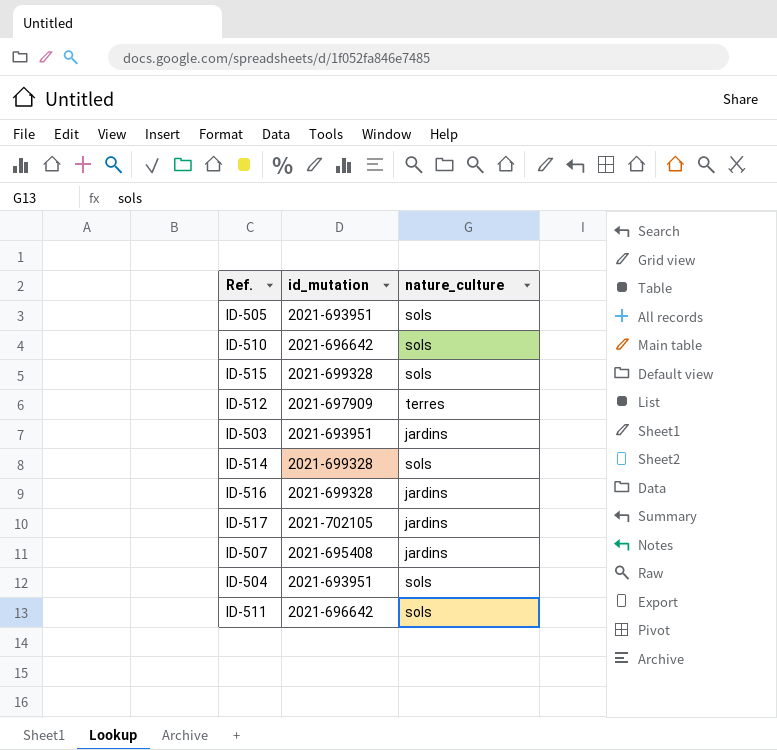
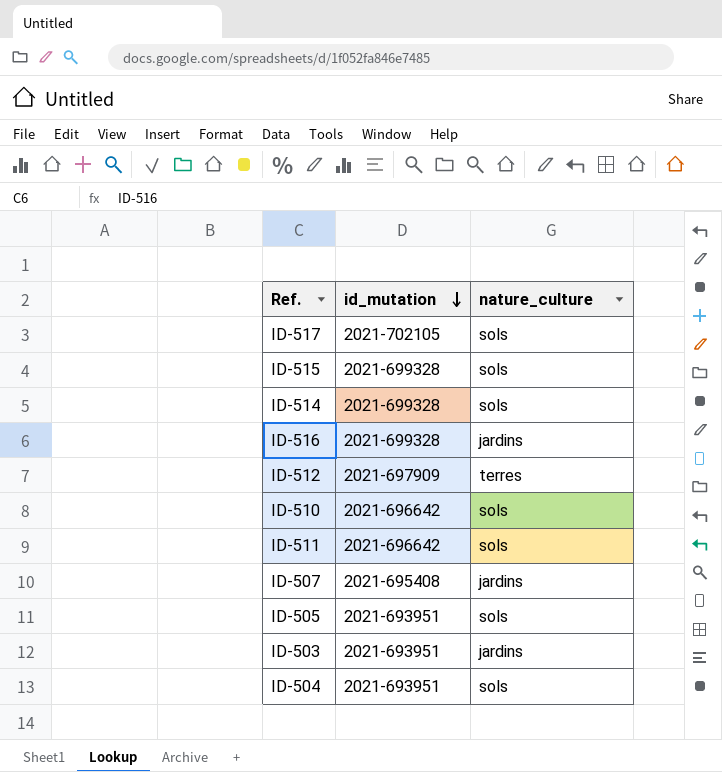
row order: none -> id_mutation descending
ID-517 | nature_culture: jardins -> sols

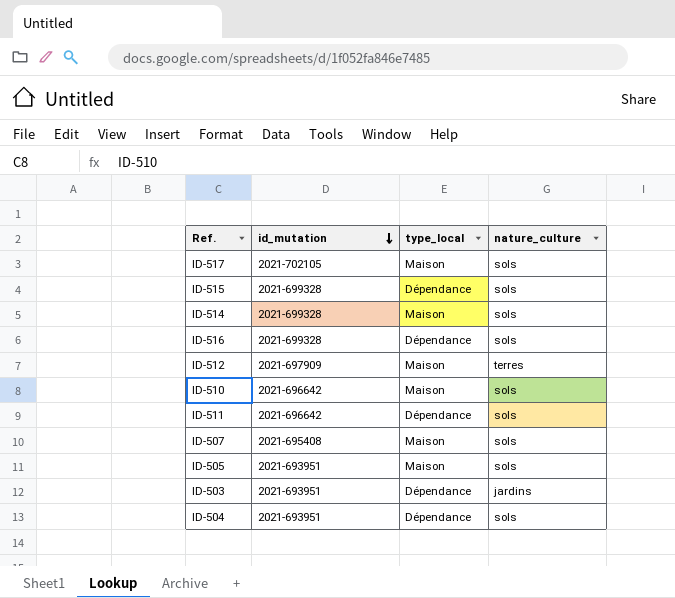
column type_local | position: none -> 3
ID-516 | nature_culture: jardins -> sols
ID-507 | nature_culture: jardins -> sols

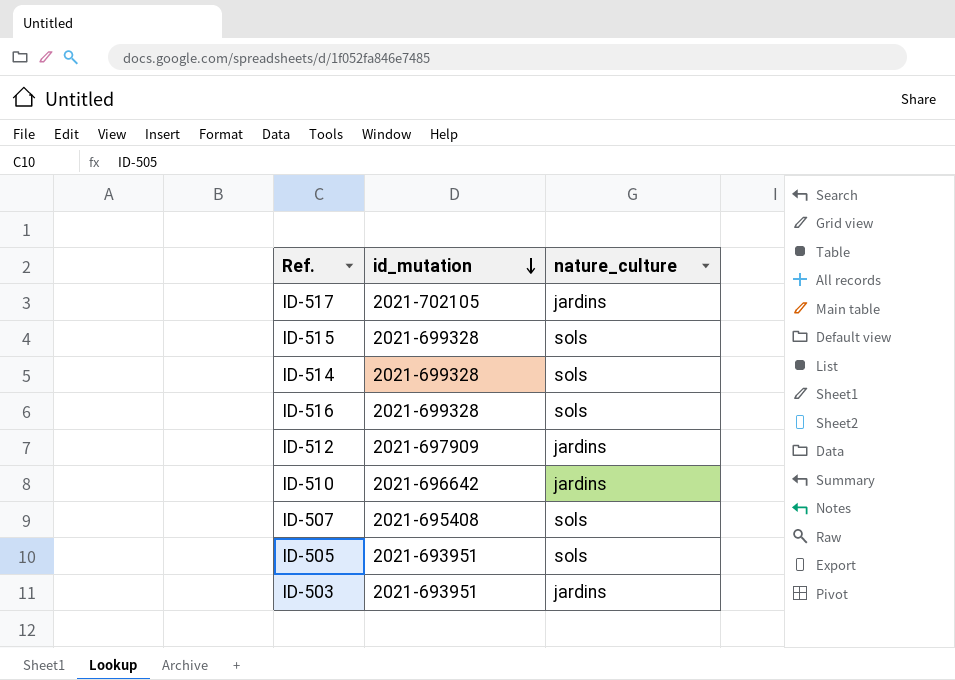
column type_local | position: 3 -> none
row ID-511: 2021-696642 | Dépendance | sols -> none
row ID-504: 2021-693951 | Dépendance | sols -> none
ID-517 | nature_culture: sols -> jardins
ID-512 | nature_culture: terres -> jardins
ID-510 | nature_culture: sols -> jardins

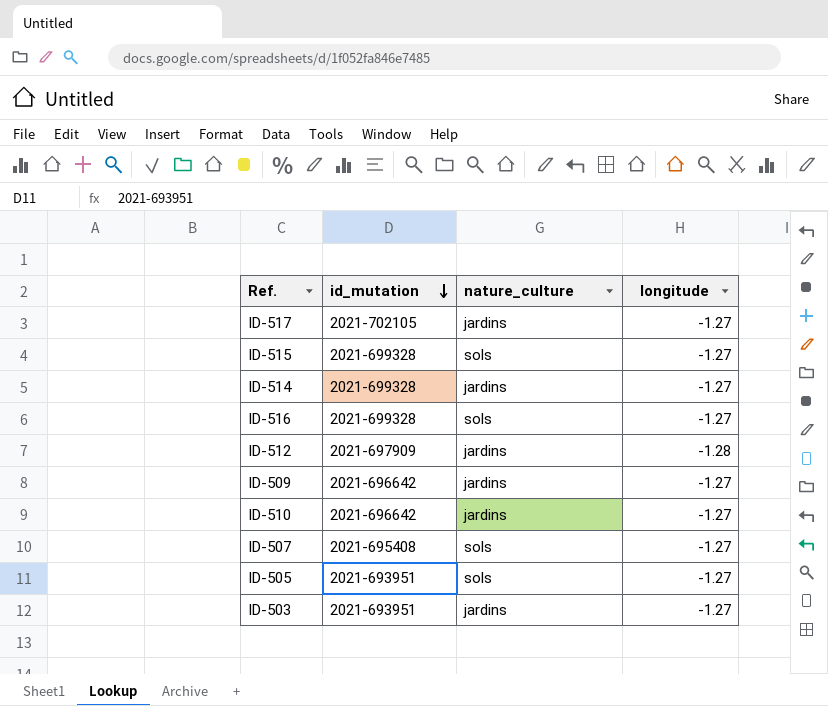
column longitude | position: none -> 4
ID-514 | nature_culture: sols -> jardins
row ID-509: none -> 2021-696642 | jardins | -1.27

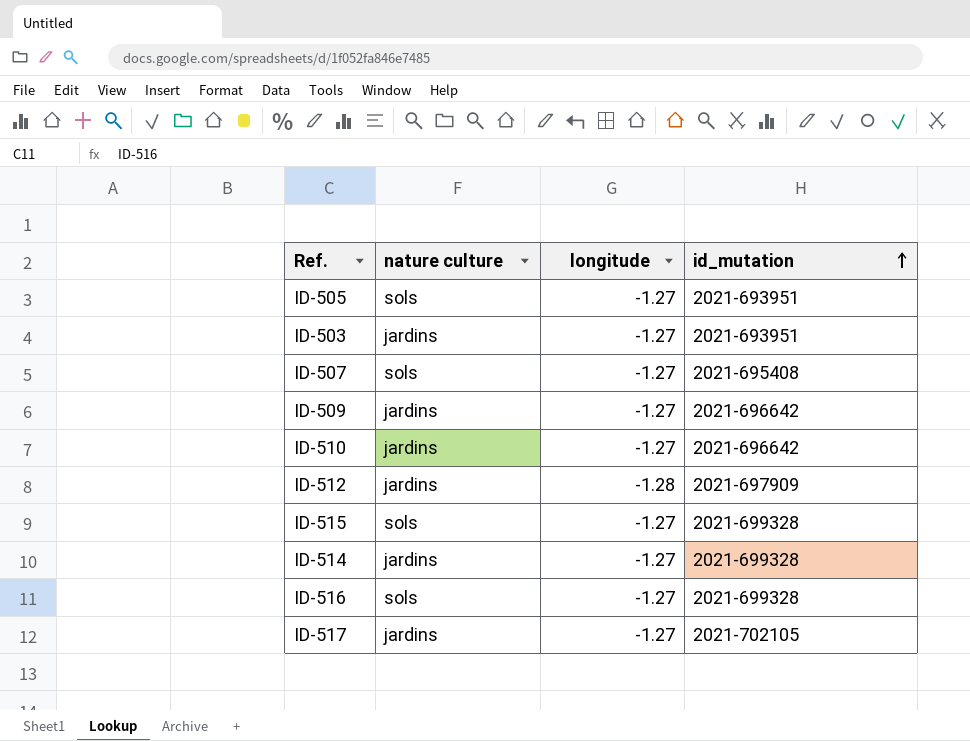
row order: id_mutation descending -> id_mutation ascending
column name: nature_culture -> nature culture
column id_mutation | position: 2 -> 4

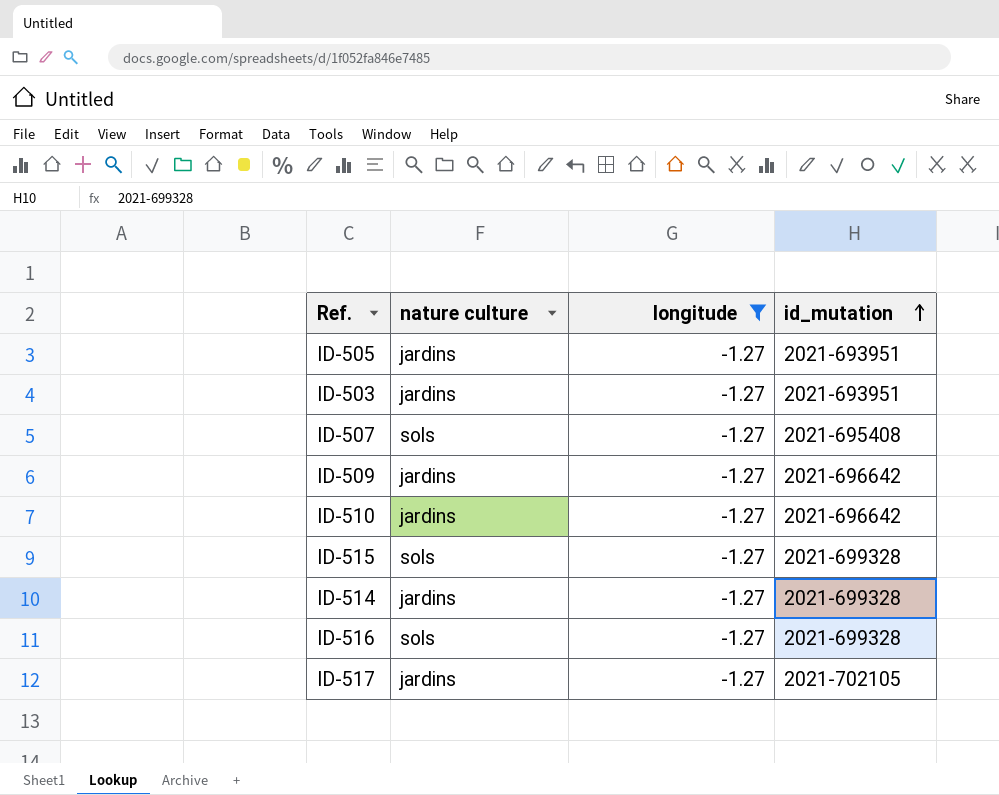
filter: none -> longitude = -1.27
ID-505 | nature culture: sols -> jardins

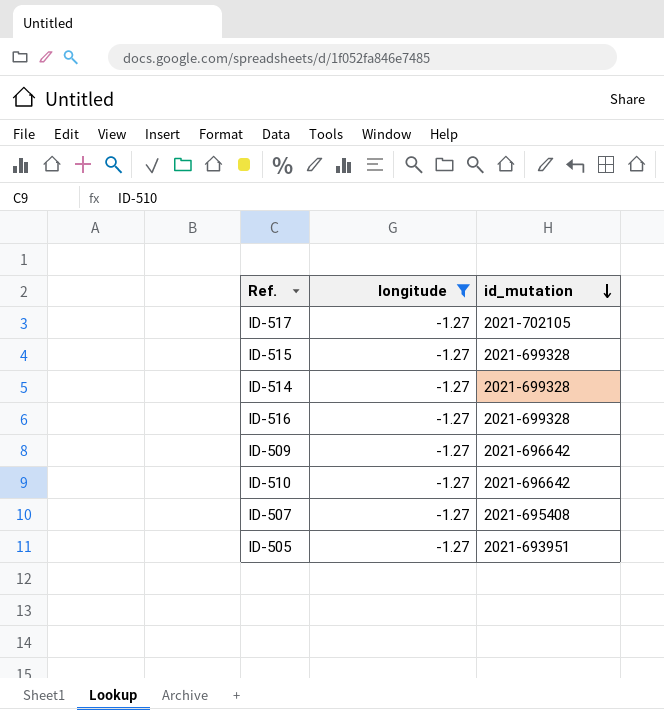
row order: id_mutation ascending -> id_mutation descending
column nature culture | position: 2 -> none
row ID-503: jardins | -1.27 | 2021-693951 -> none

